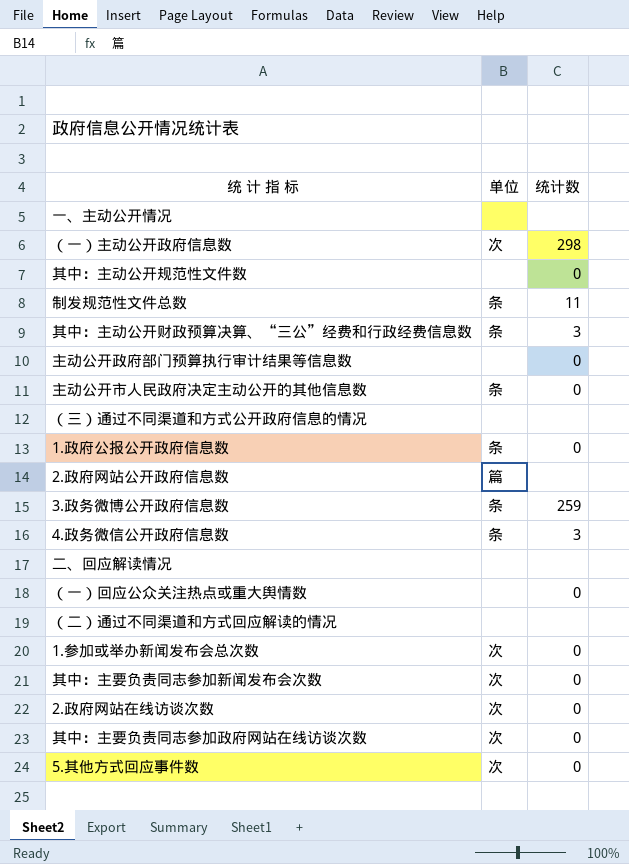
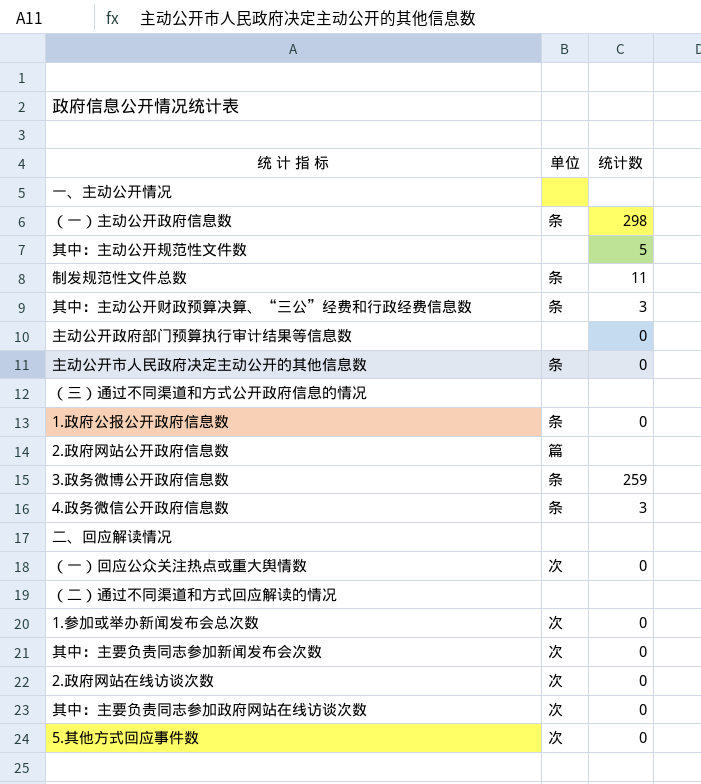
（一）主动公开政府信息数 | 单位: 次 -> 条
其中：主动公开规范性文件数 | 统计数: 0 -> 5
（一）回应公众关注热点或重大舆情数 | 单位: none -> 次

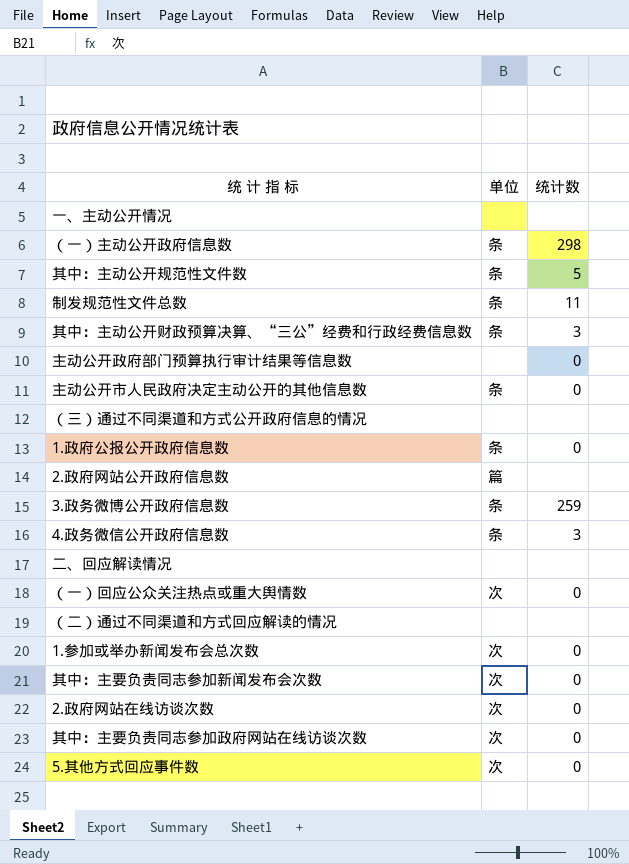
其中：主动公开规范性文件数 | 单位: none -> 条

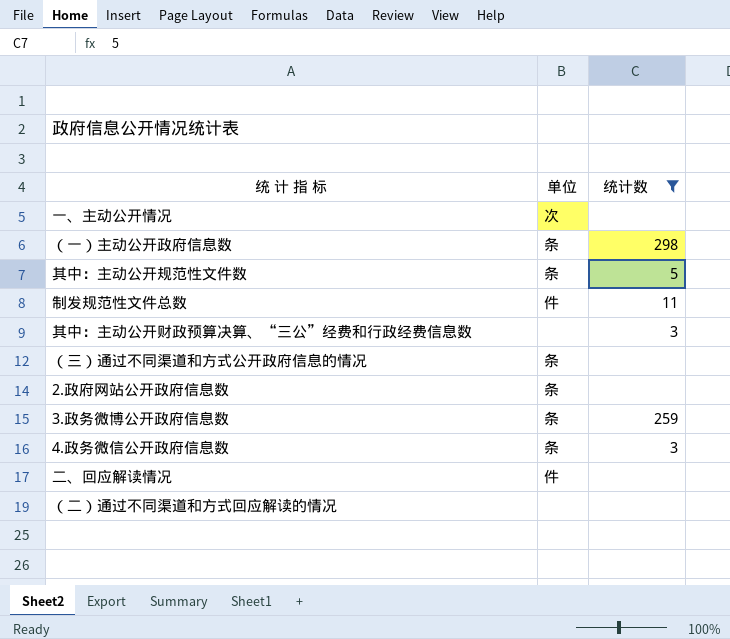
filter: none -> 统计数 != 0
一、主动公开情况 | 单位: none -> 次
制发规范性文件总数 | 单位: 条 -> 件
其中：主动公开财政预算决算、“三公”经费和行政经费信息数 | 单位: 条 -> none
（三）通过不同渠道和方式公开政府信息的情况 | 单位: none -> 条
2.政府网站公开政府信息数 | 单位: 篇 -> 条
二、回应解读情况 | 单位: none -> 件

